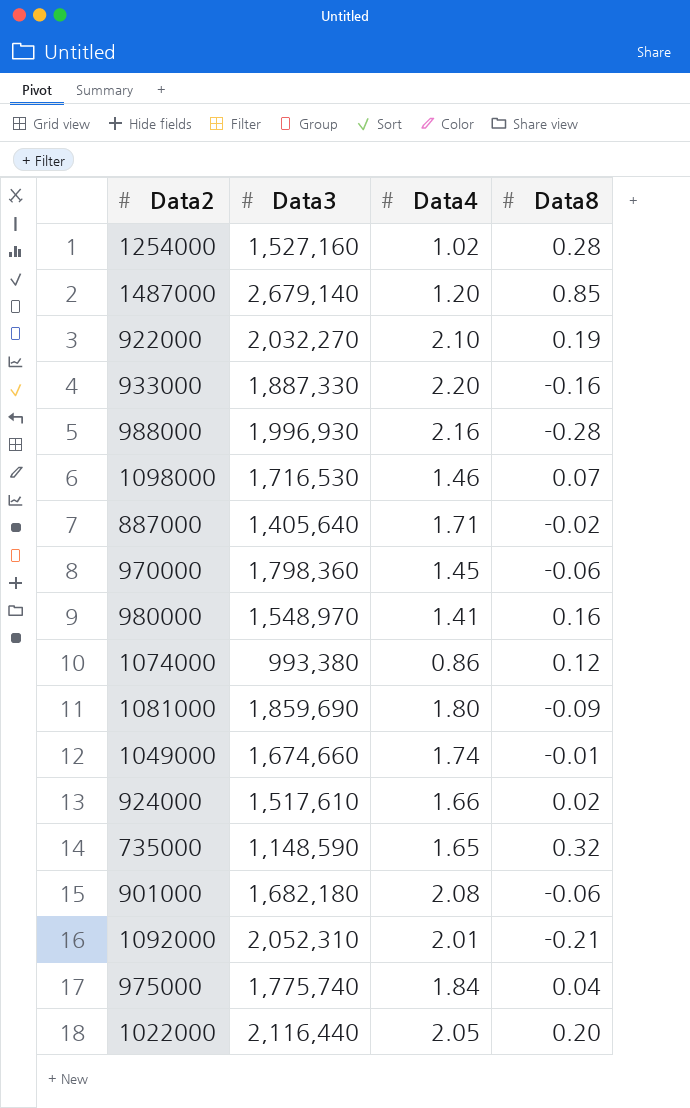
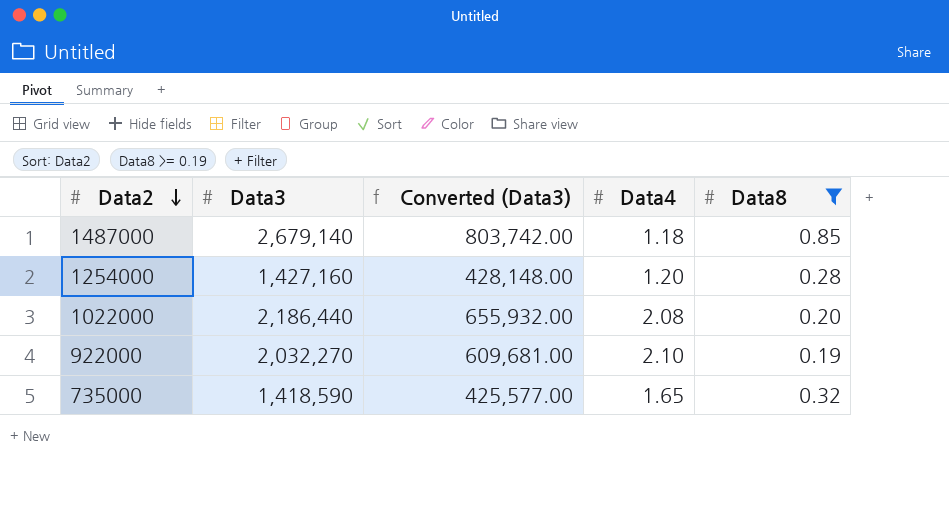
filter: none -> Data8 >= 0.19
row order: none -> Data2 descending
column Converted (Data3) | formula: none -> [Data3] * 0.3
1487000 | Data4: 1.20 -> 1.18
1254000 | Data3: 1,527,160 -> 1,427,160
1254000 | Data4: 1.02 -> 1.20
1022000 | Data3: 2,116,440 -> 2,186,440
1022000 | Data4: 2.05 -> 2.08
735000 | Data3: 1,148,590 -> 1,418,590

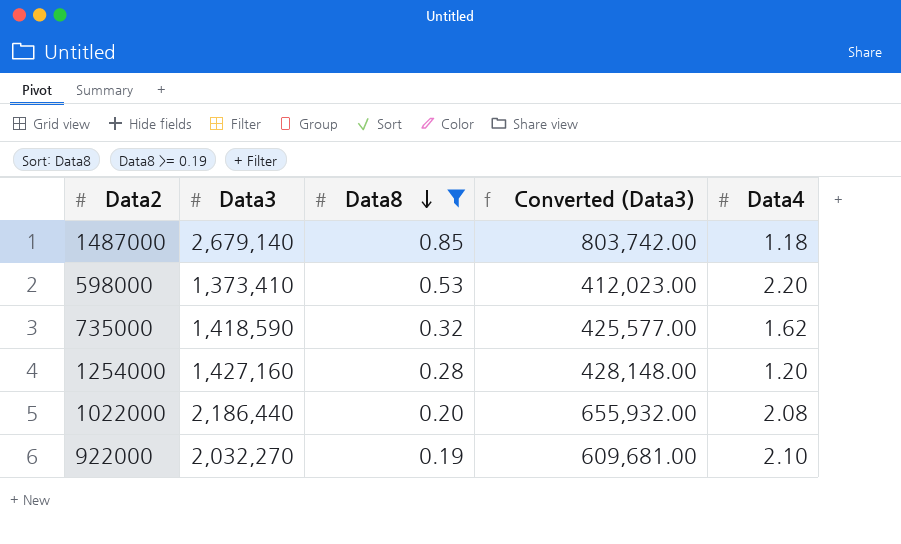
row order: Data2 descending -> Data8 descending
column Data8 | position: 5 -> 3
row 598000: none -> 1,373,410 | 0.53 | 412,023.00 | 2.20
735000 | Data4: 1.65 -> 1.62

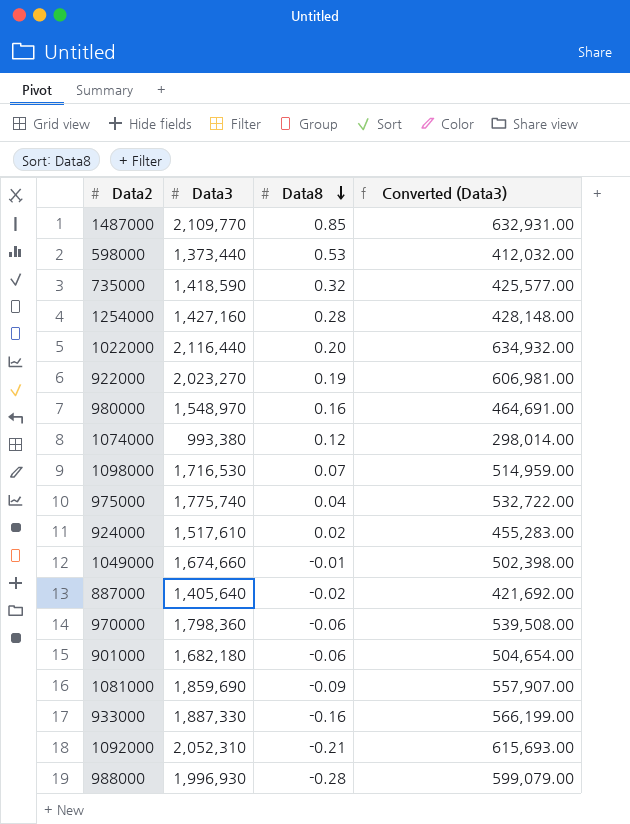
filter: Data8 >= 0.19 -> none
column Data4 | position: 5 -> none
1487000 | Data3: 2,679,140 -> 2,109,770
1487000 | Converted (Data3): 803,742.00 -> 632,931.00
598000 | Data3: 1,373,410 -> 1,373,440
598000 | Converted (Data3): 412,023.00 -> 412,032.00
1022000 | Data3: 2,186,440 -> 2,116,440
1022000 | Converted (Data3): 655,932.00 -> 634,932.00
922000 | Data3: 2,032,270 -> 2,023,270
922000 | Converted (Data3): 609,681.00 -> 606,981.00

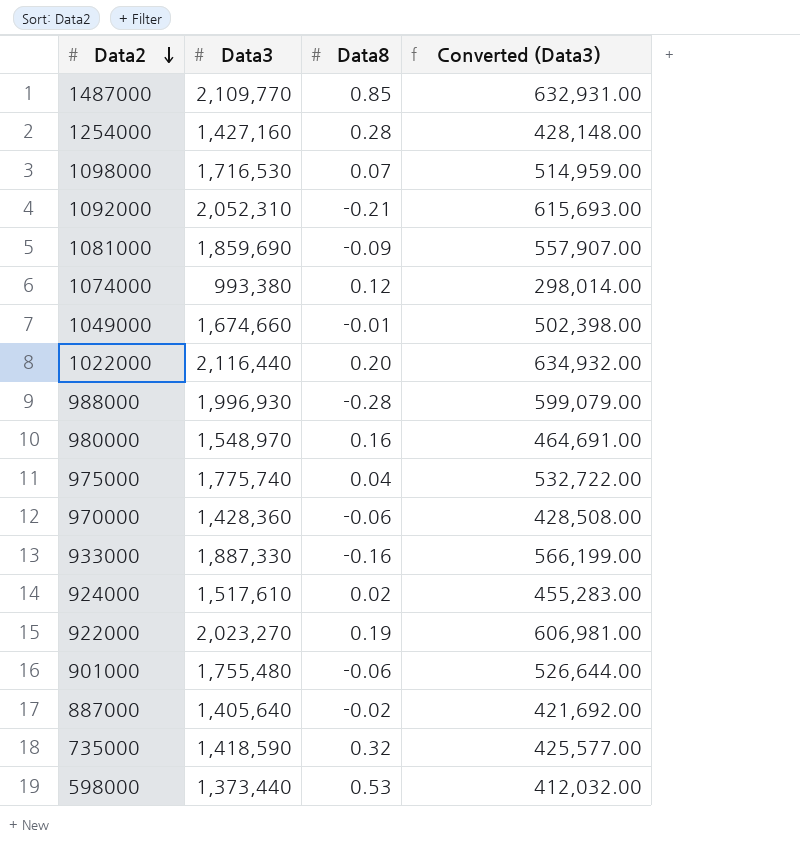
row order: Data8 descending -> Data2 descending
970000 | Data3: 1,798,360 -> 1,428,360
970000 | Converted (Data3): 539,508.00 -> 428,508.00
901000 | Data3: 1,682,180 -> 1,755,480
901000 | Converted (Data3): 504,654.00 -> 526,644.00

